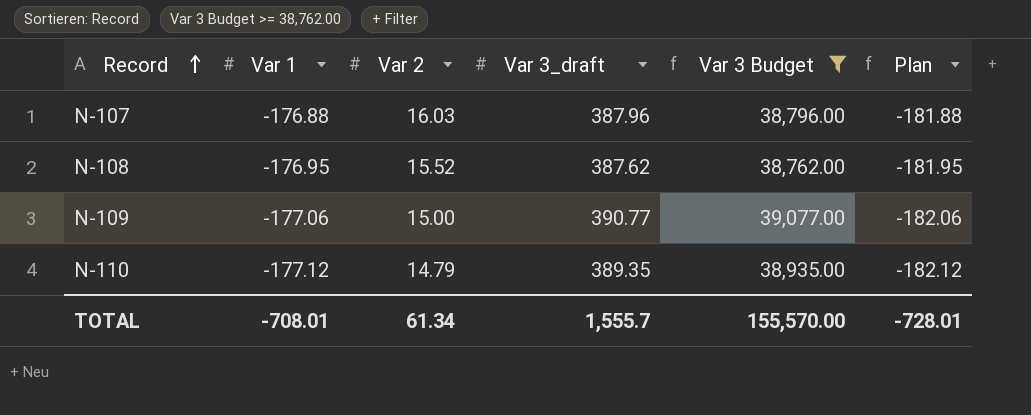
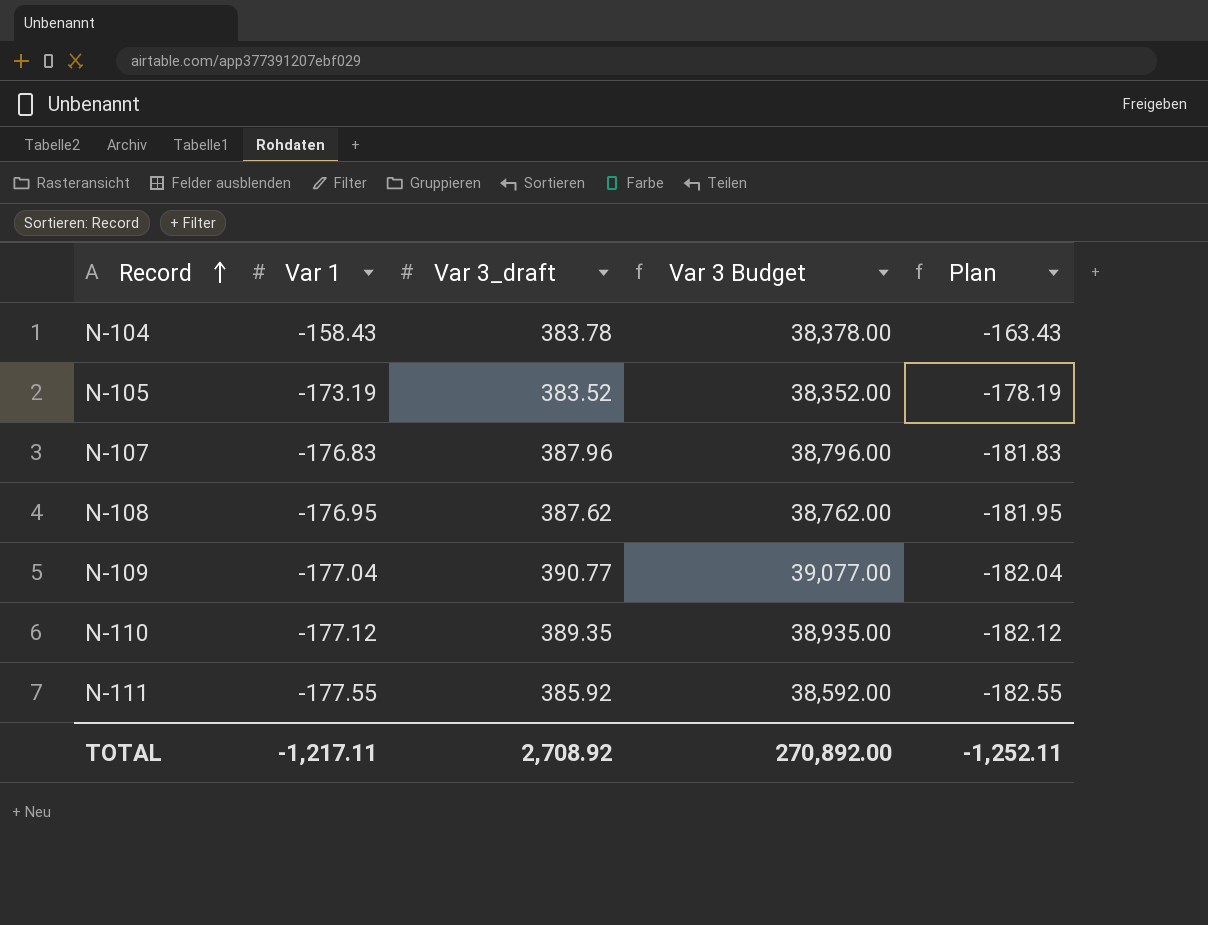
filter: Var 3 Budget >= 38,762.00 -> none
column Var 2 | position: 3 -> none
N-107 | Var 1: -176.88 -> -176.83
N-107 | Plan: -181.88 -> -181.83
N-109 | Var 1: -177.06 -> -177.04
N-109 | Plan: -182.06 -> -182.04
TOTAL | Var 1: -708.01 -> -1,217.11
TOTAL | Var 3_draft: 1,555.7 -> 2,708.92
TOTAL | Var 3 Budget: 155,570.00 -> 270,892.00
TOTAL | Plan: -728.01 -> -1,252.11

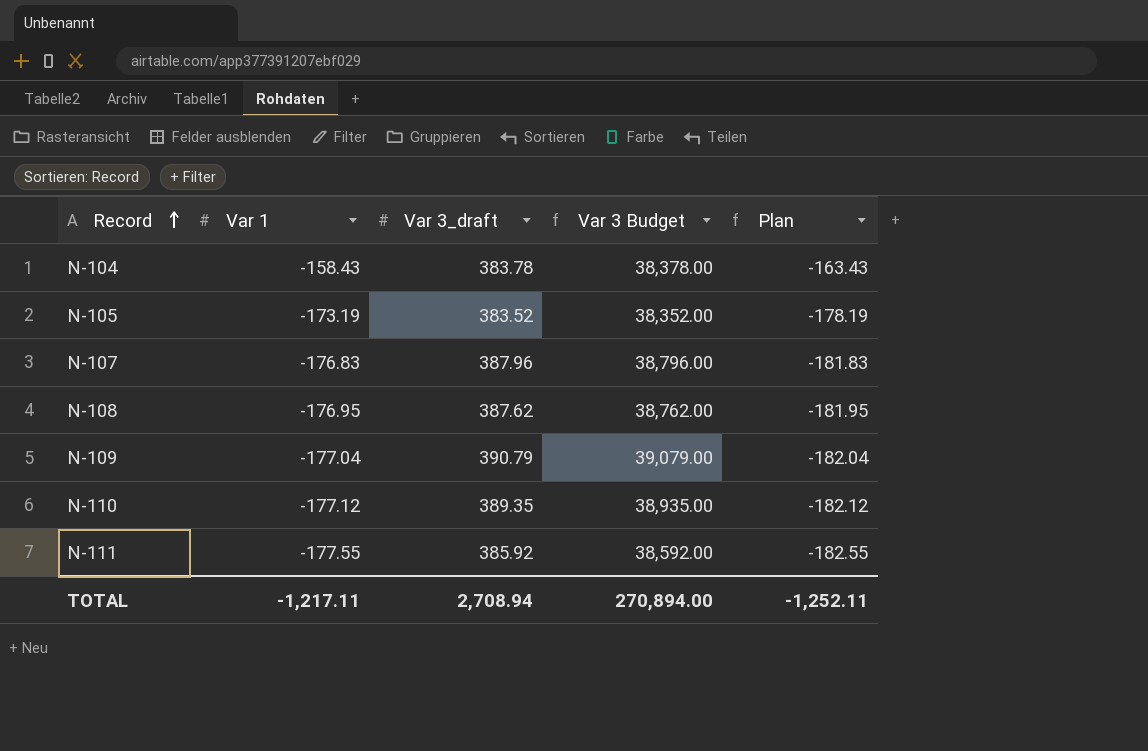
N-109 | Var 3_draft: 390.77 -> 390.79
N-109 | Var 3 Budget: 39,077.00 -> 39,079.00
TOTAL | Var 3_draft: 2,708.92 -> 2,708.94
TOTAL | Var 3 Budget: 270,892.00 -> 270,894.00

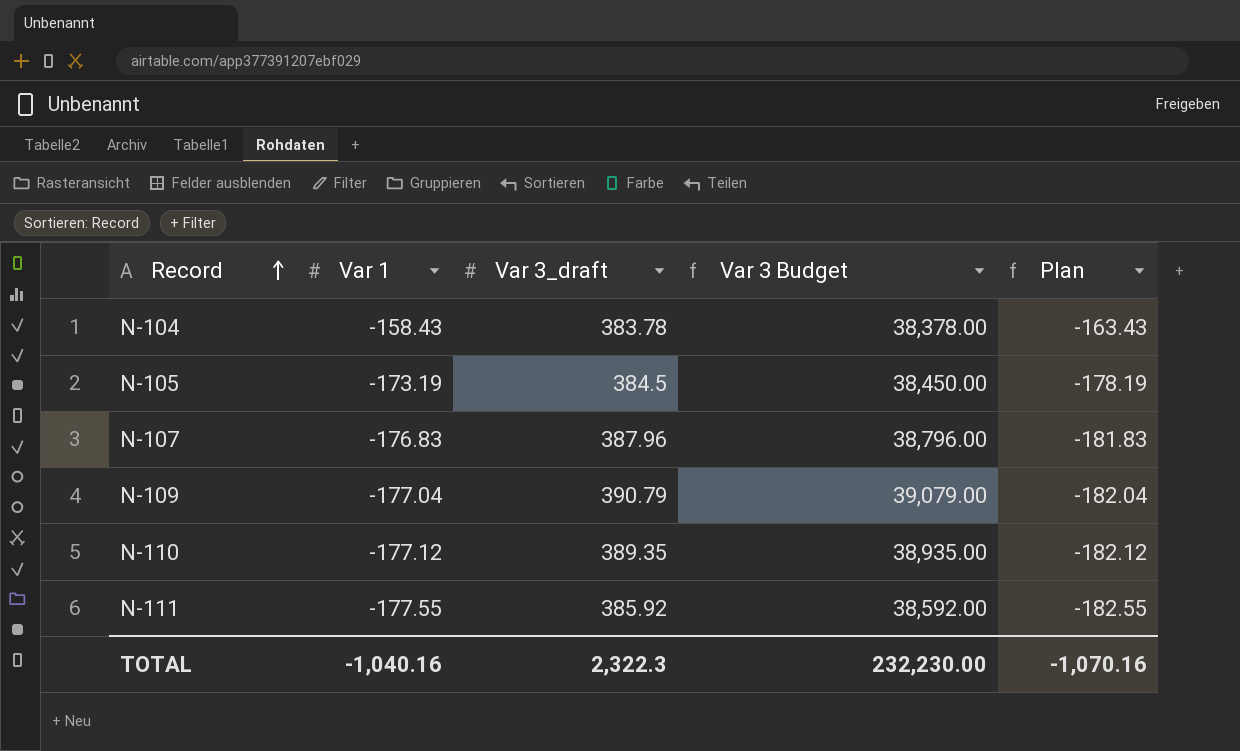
row N-108: -176.95 | 387.62 | 38,762.00 | -181.95 -> none
N-105 | Var 3_draft: 383.52 -> 384.5
N-105 | Var 3 Budget: 38,352.00 -> 38,450.00
TOTAL | Var 1: -1,217.11 -> -1,040.16
TOTAL | Var 3_draft: 2,708.94 -> 2,322.3
TOTAL | Var 3 Budget: 270,894.00 -> 232,230.00
TOTAL | Plan: -1,252.11 -> -1,070.16

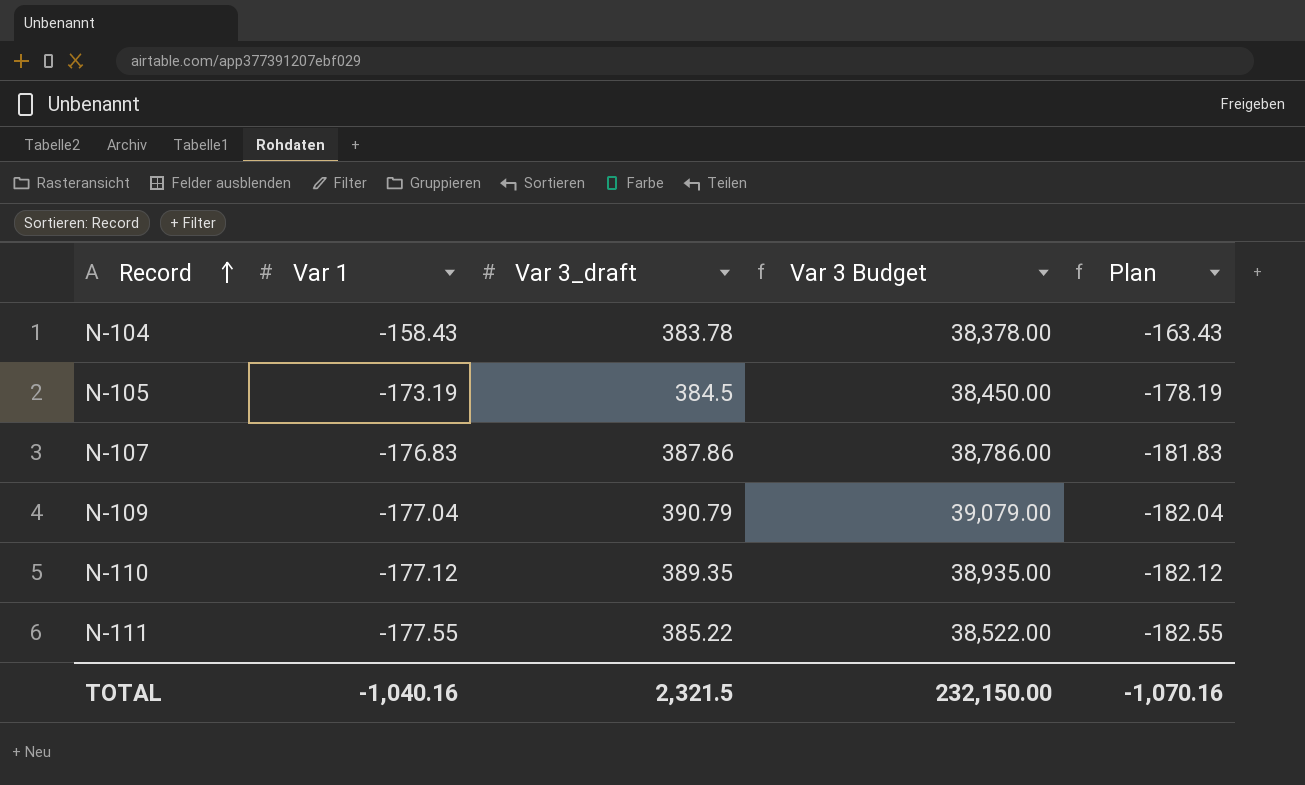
N-107 | Var 3_draft: 387.96 -> 387.86
N-107 | Var 3 Budget: 38,796.00 -> 38,786.00
N-111 | Var 3_draft: 385.92 -> 385.22
N-111 | Var 3 Budget: 38,592.00 -> 38,522.00
TOTAL | Var 3_draft: 2,322.3 -> 2,321.5
TOTAL | Var 3 Budget: 232,230.00 -> 232,150.00

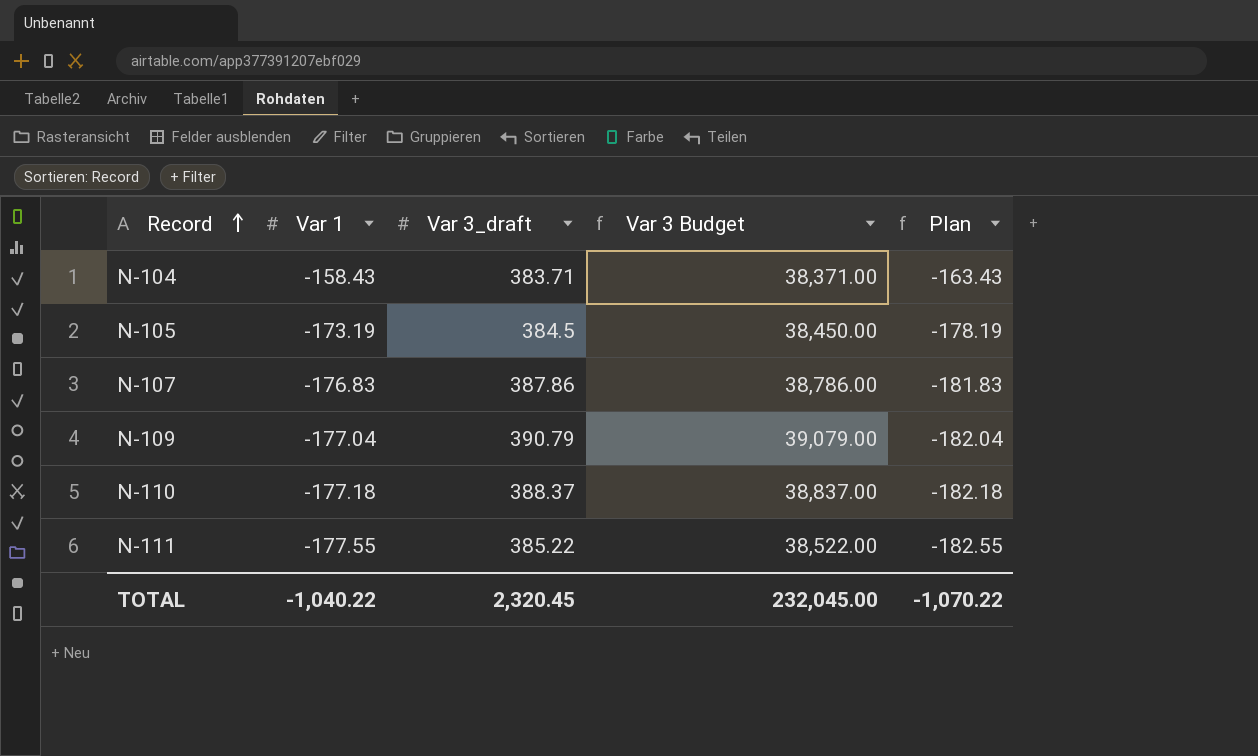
N-104 | Var 3_draft: 383.78 -> 383.71
N-104 | Var 3 Budget: 38,378.00 -> 38,371.00
N-110 | Var 1: -177.12 -> -177.18
N-110 | Var 3_draft: 389.35 -> 388.37
N-110 | Var 3 Budget: 38,935.00 -> 38,837.00
N-110 | Plan: -182.12 -> -182.18
TOTAL | Var 1: -1,040.16 -> -1,040.22
TOTAL | Var 3_draft: 2,321.5 -> 2,320.45
TOTAL | Var 3 Budget: 232,150.00 -> 232,045.00
TOTAL | Plan: -1,070.16 -> -1,070.22

